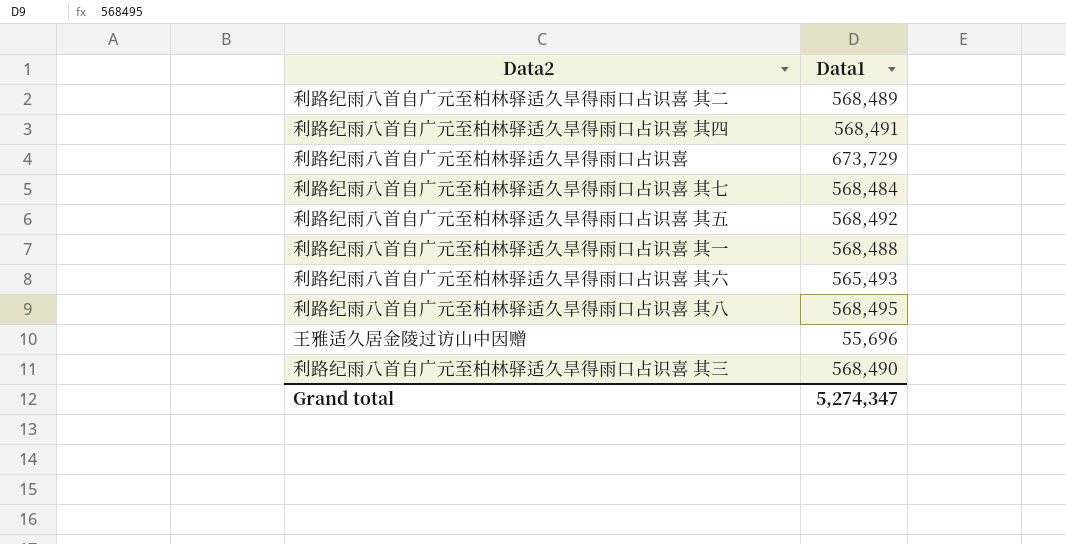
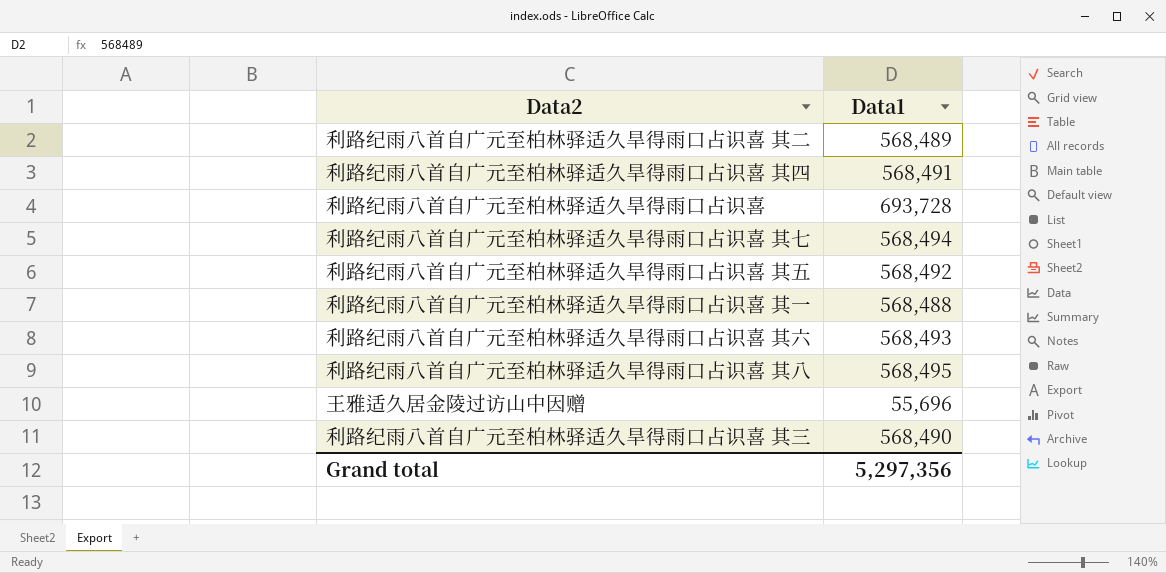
利路纪雨八首自广元至柏林驿适久旱得雨口占识喜 | Data1: 673,729 -> 693,728
利路纪雨八首自广元至柏林驿适久旱得雨口占识喜 其七 | Data1: 568,484 -> 568,494
利路纪雨八首自广元至柏林驿适久旱得雨口占识喜 其六 | Data1: 565,493 -> 568,493
Grand total | Data1: 5,274,347 -> 5,297,356

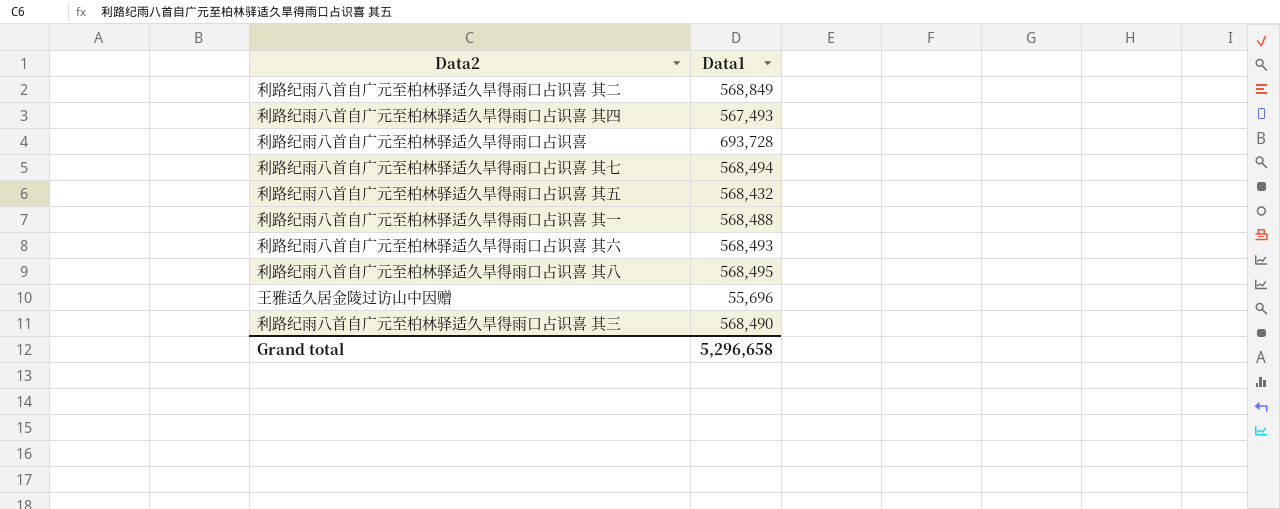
利路纪雨八首自广元至柏林驿适久旱得雨口占识喜 其二 | Data1: 568,489 -> 568,849
利路纪雨八首自广元至柏林驿适久旱得雨口占识喜 其四 | Data1: 568,491 -> 567,493
利路纪雨八首自广元至柏林驿适久旱得雨口占识喜 其五 | Data1: 568,492 -> 568,432
Grand total | Data1: 5,297,356 -> 5,296,658

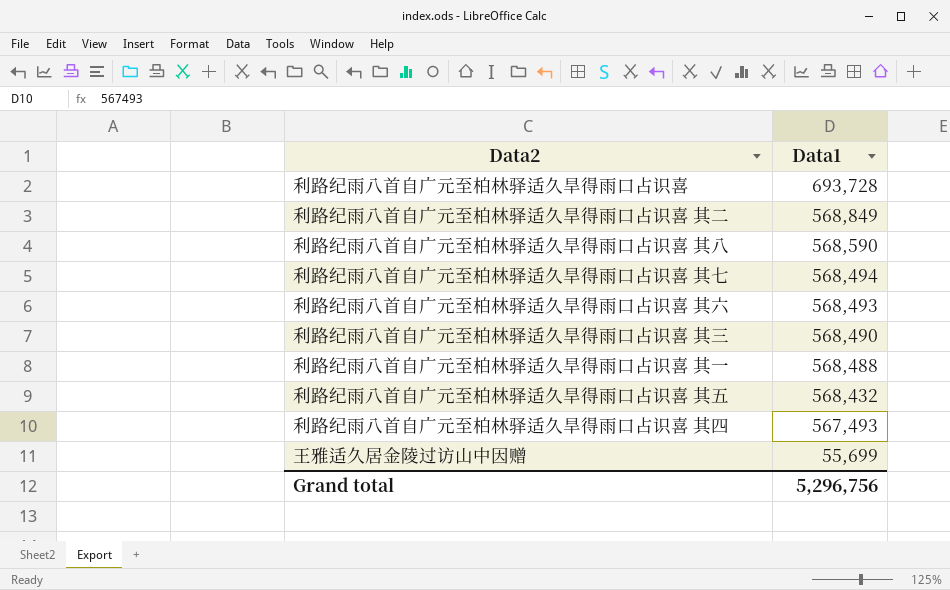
row order: none -> Data1 descending
利路纪雨八首自广元至柏林驿适久旱得雨口占识喜 其八 | Data1: 568,495 -> 568,590
王雅适久居金陵过访山中因赠 | Data1: 55,696 -> 55,699
Grand total | Data1: 5,296,658 -> 5,296,756

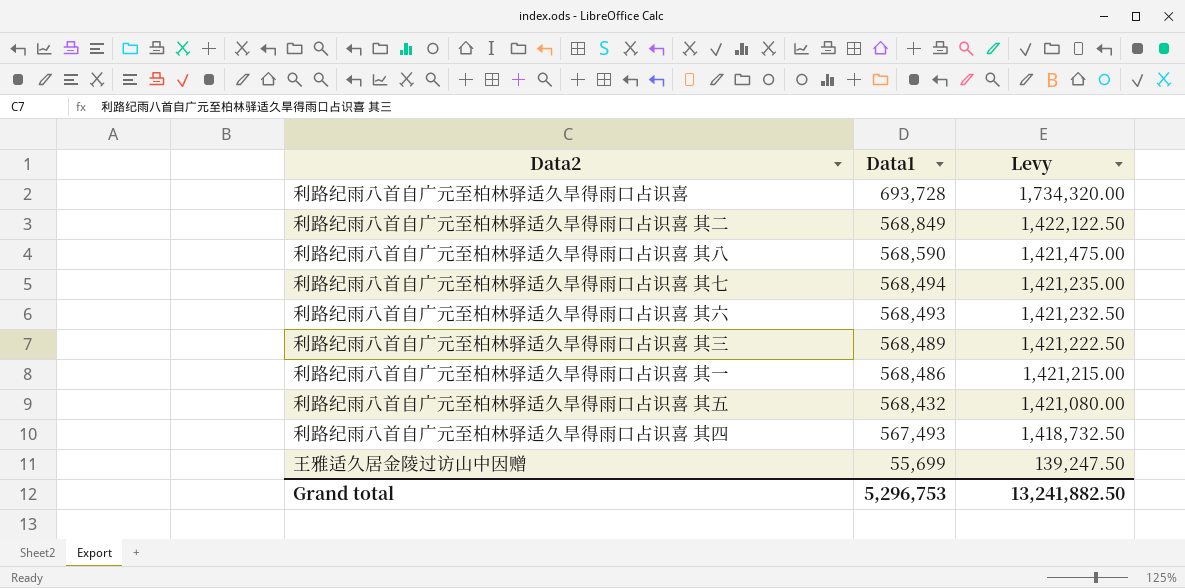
column Levy | formula: none -> [Data1] * 2.5
利路纪雨八首自广元至柏林驿适久旱得雨口占识喜 其三 | Data1: 568,490 -> 568,489
利路纪雨八首自广元至柏林驿适久旱得雨口占识喜 其一 | Data1: 568,488 -> 568,486
Grand total | Data1: 5,296,756 -> 5,296,753

